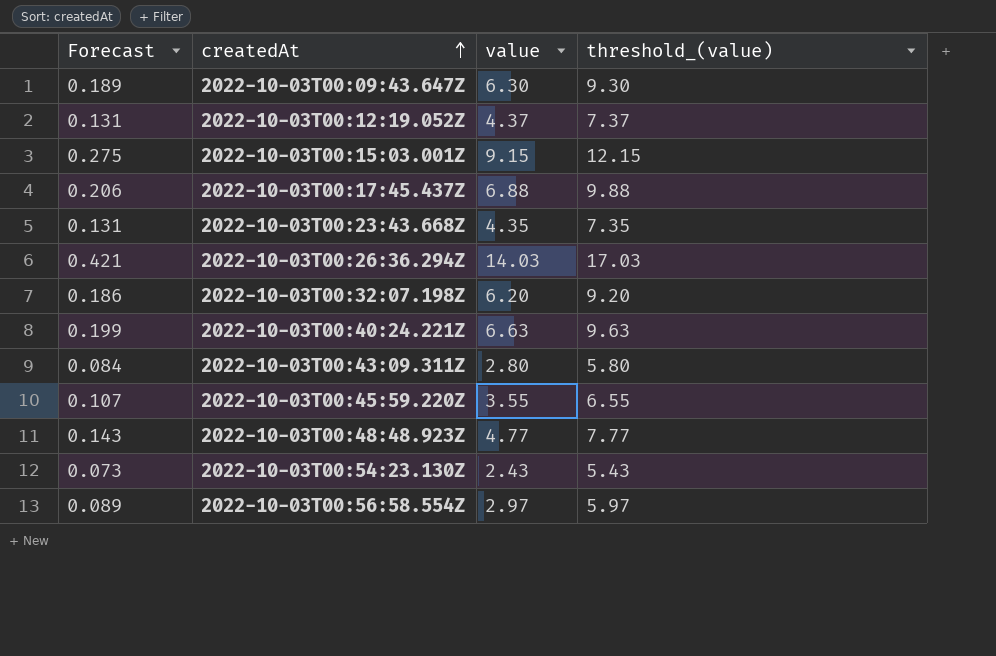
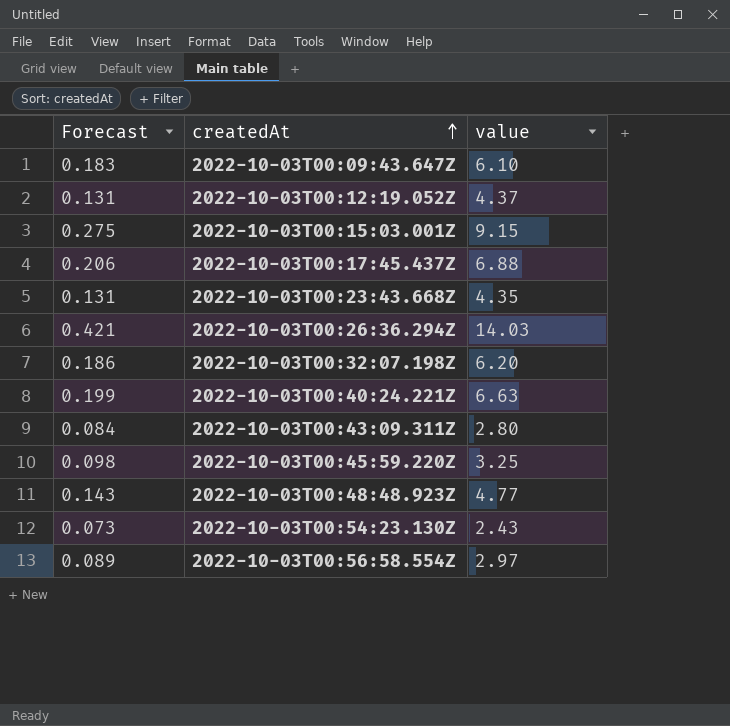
column threshold_(value) | formula: [value] + 3 -> none
2022-10-03T00:09:43.647Z | Forecast: 0.189 -> 0.183
2022-10-03T00:09:43.647Z | value: 6.30 -> 6.10
2022-10-03T00:45:59.220Z | Forecast: 0.107 -> 0.098
2022-10-03T00:45:59.220Z | value: 3.55 -> 3.25

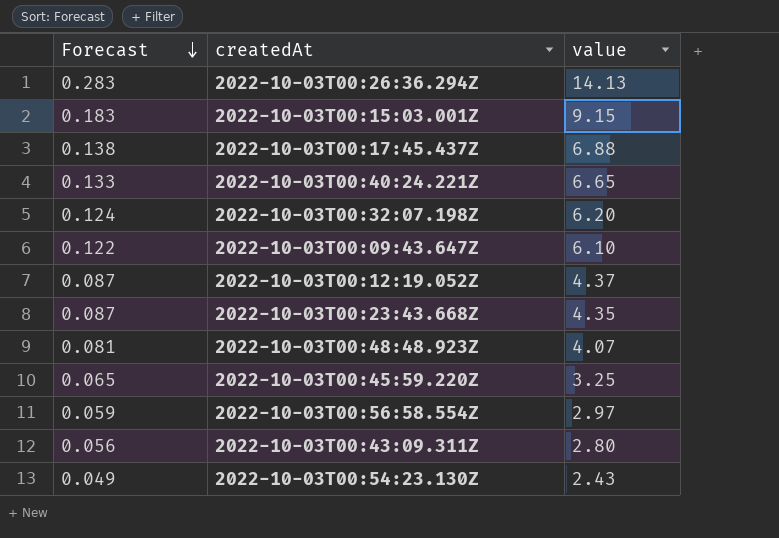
row order: createdAt ascending -> Forecast descending
column Forecast | formula: [value] * 0.03 -> [value] * 0.02
2022-10-03T00:26:36.294Z | value: 14.03 -> 14.13
2022-10-03T00:40:24.221Z | value: 6.63 -> 6.65
2022-10-03T00:48:48.923Z | value: 4.77 -> 4.07

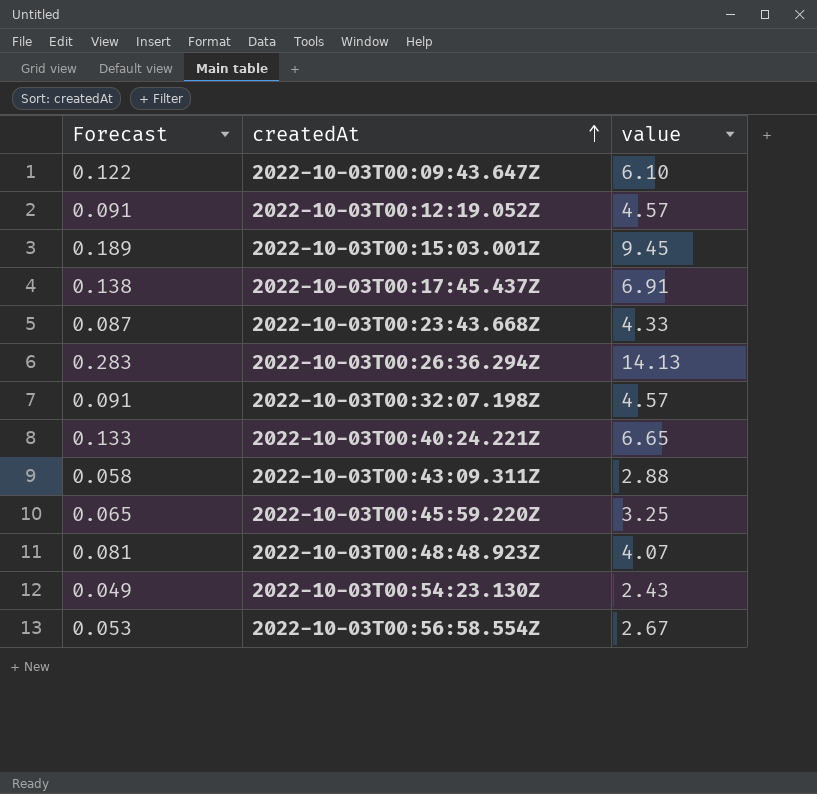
row order: Forecast descending -> createdAt ascending
2022-10-03T00:12:19.052Z | Forecast: 0.087 -> 0.091
2022-10-03T00:12:19.052Z | value: 4.37 -> 4.57
2022-10-03T00:15:03.001Z | Forecast: 0.183 -> 0.189
2022-10-03T00:15:03.001Z | value: 9.15 -> 9.45
2022-10-03T00:17:45.437Z | value: 6.88 -> 6.91
2022-10-03T00:23:43.668Z | value: 4.35 -> 4.33
2022-10-03T00:32:07.198Z | Forecast: 0.124 -> 0.091
2022-10-03T00:32:07.198Z | value: 6.20 -> 4.57
2022-10-03T00:43:09.311Z | Forecast: 0.056 -> 0.058
2022-10-03T00:43:09.311Z | value: 2.80 -> 2.88
2022-10-03T00:56:58.554Z | Forecast: 0.059 -> 0.053
2022-10-03T00:56:58.554Z | value: 2.97 -> 2.67

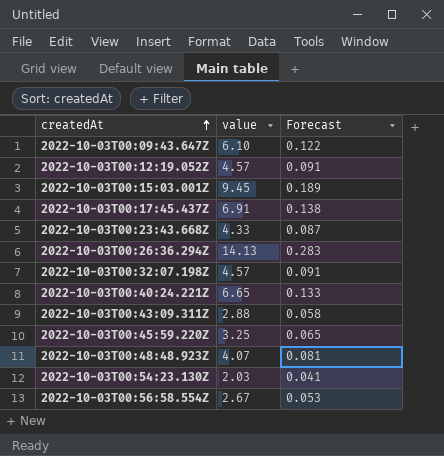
column Forecast | position: 1 -> 3
2022-10-03T00:54:23.130Z | value: 2.43 -> 2.03
2022-10-03T00:54:23.130Z | Forecast: 0.049 -> 0.041

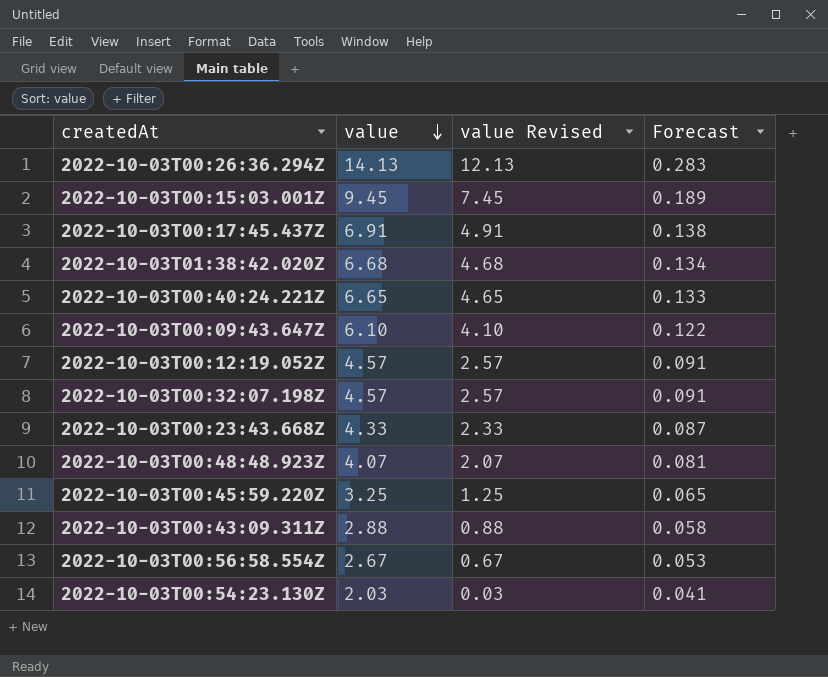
row order: createdAt ascending -> value descending
column value Revised | formula: none -> [value] - 2
row 2022-10-03T01:38:42.020Z: none -> 6.68 | 4.68 | 0.134

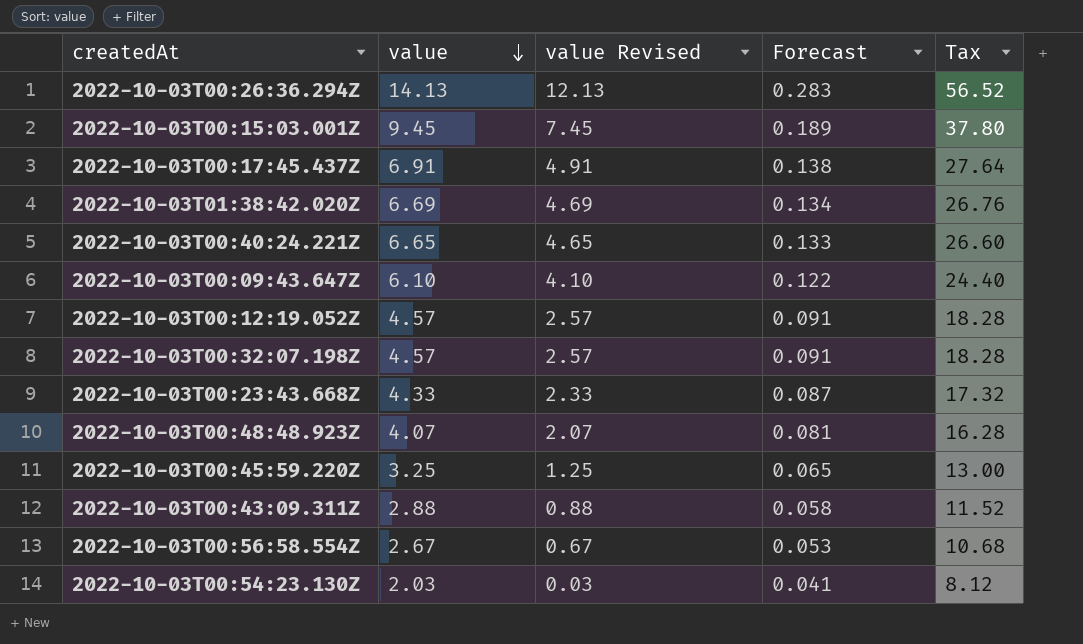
column Tax | formula: none -> [value] * 4
2022-10-03T01:38:42.020Z | value: 6.68 -> 6.69
2022-10-03T01:38:42.020Z | value Revised: 4.68 -> 4.69

